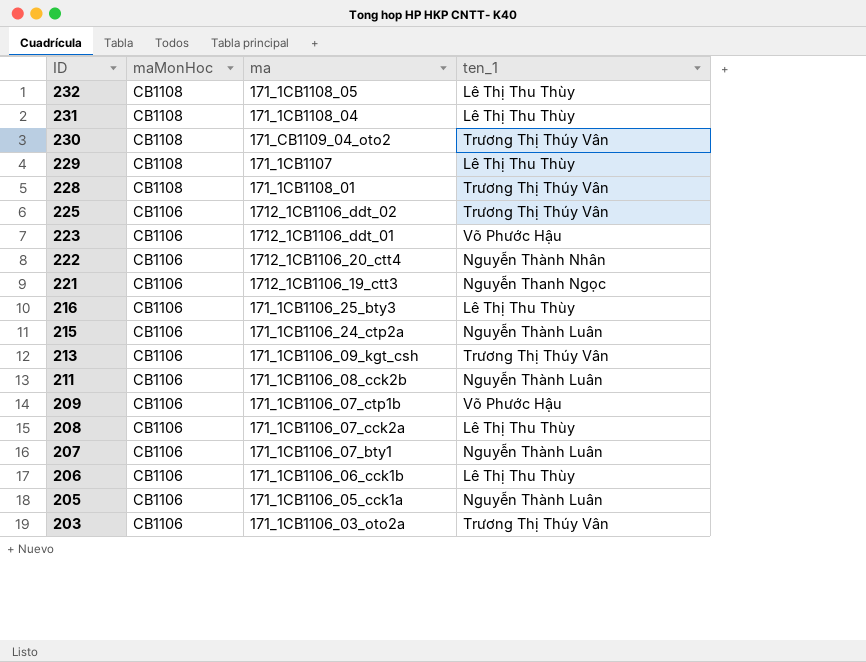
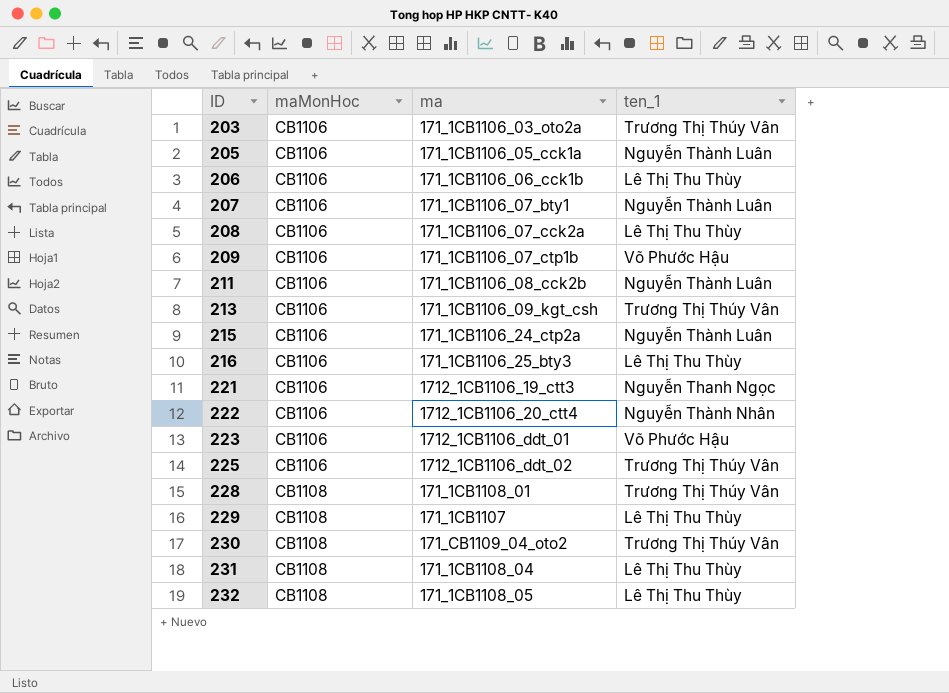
row order: ID descending -> ID ascending

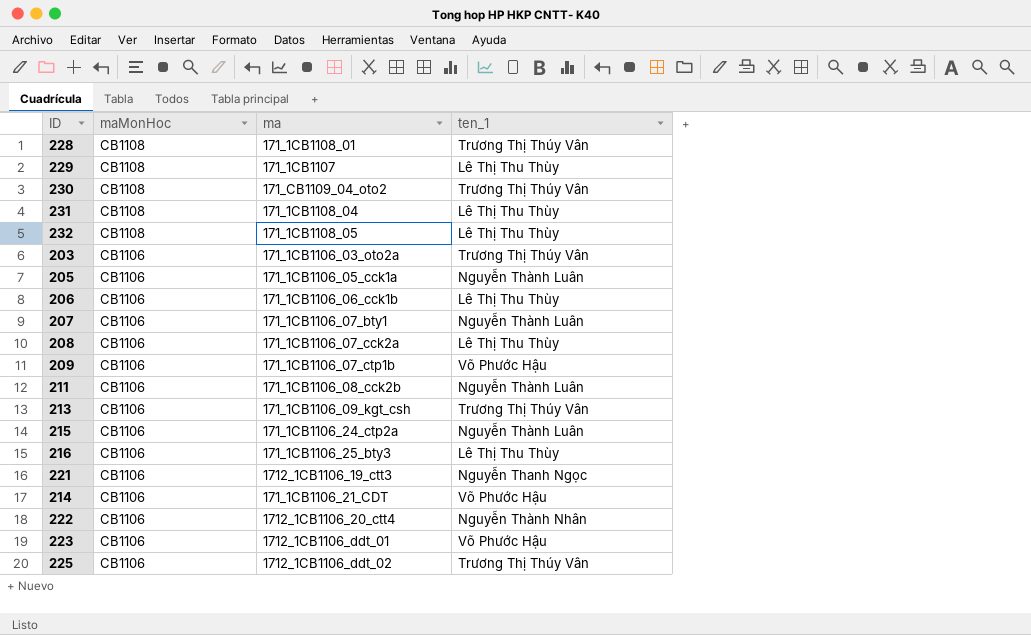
row order: ID ascending -> maMonHoc descending
row 214: none -> CB1106 | 171_1CB1106_21_CDT | Võ Phước Hậu

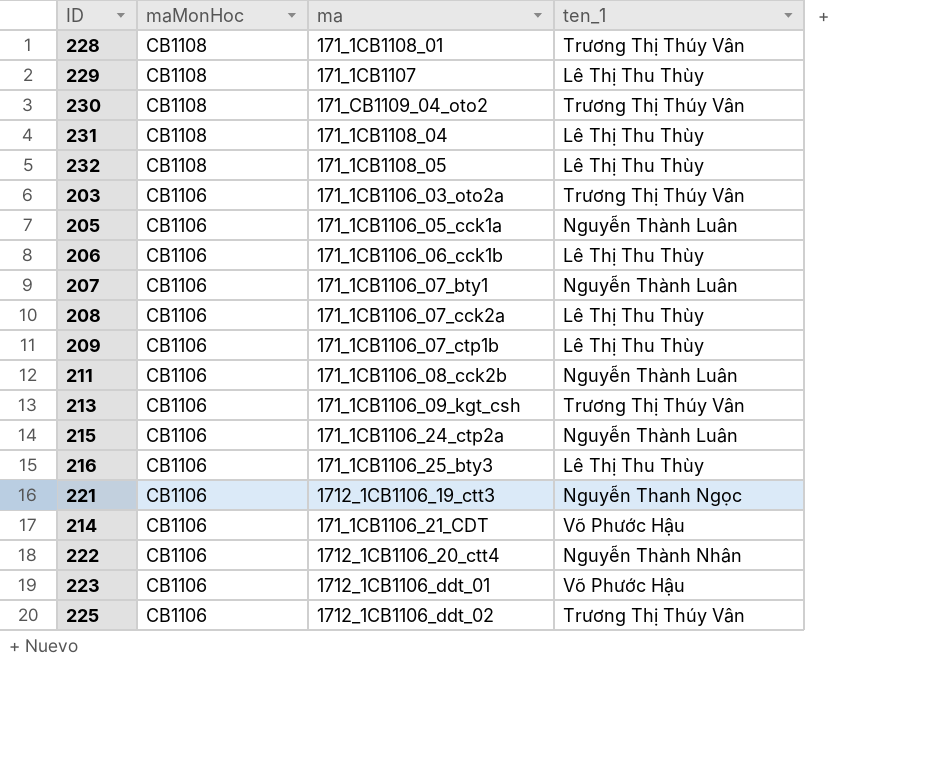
209 | ten_1: Võ Phước Hậu -> Lê Thị Thu Thùy

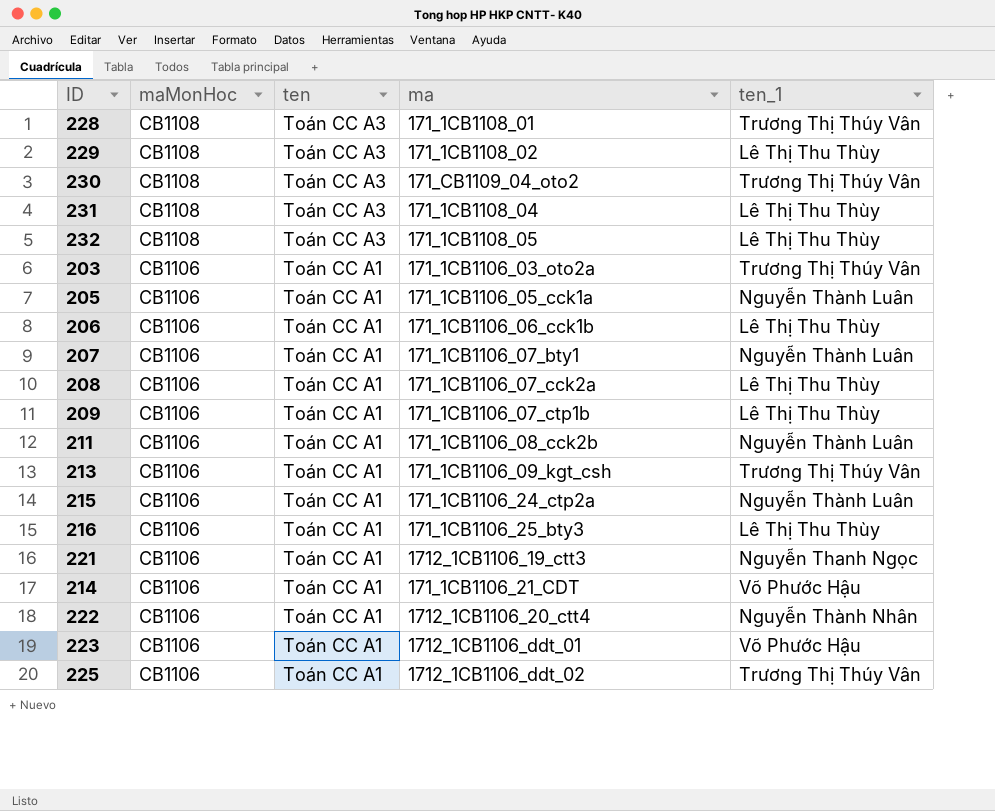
column ten | position: none -> 3
229 | ma: 171_1CB1107 -> 171_1CB1108_02

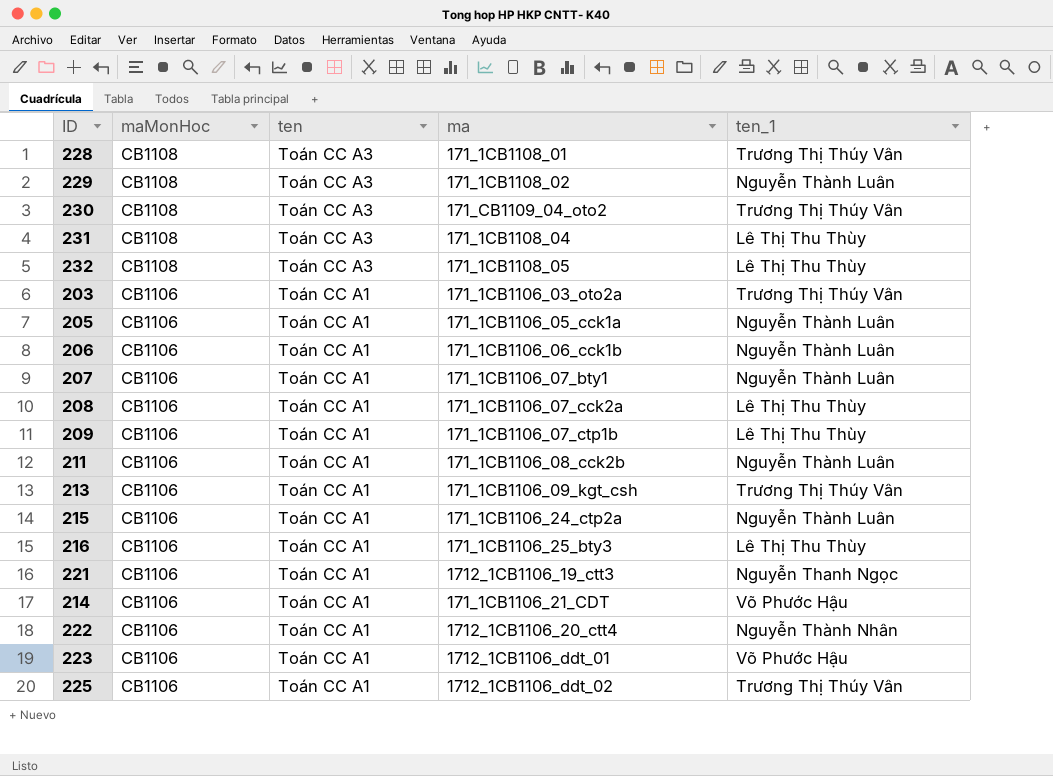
229 | ten_1: Lê Thị Thu Thùy -> Nguyễn Thành Luân
206 | ten_1: Lê Thị Thu Thùy -> Nguyễn Thành Luân

